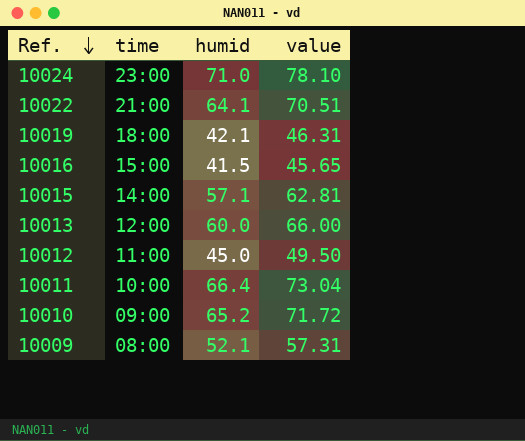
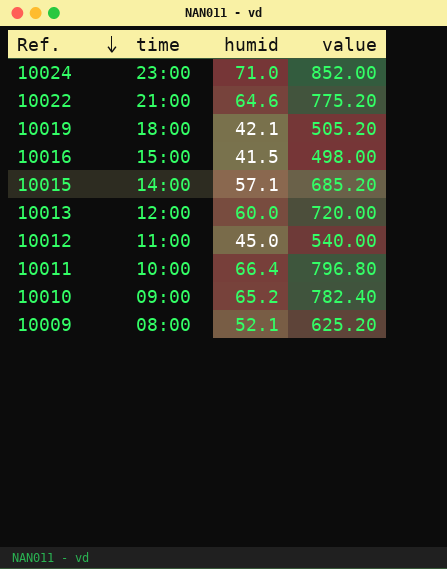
column value | formula: [humid] * 1.1 -> [humid] * 12
10022 | humid: 64.1 -> 64.6

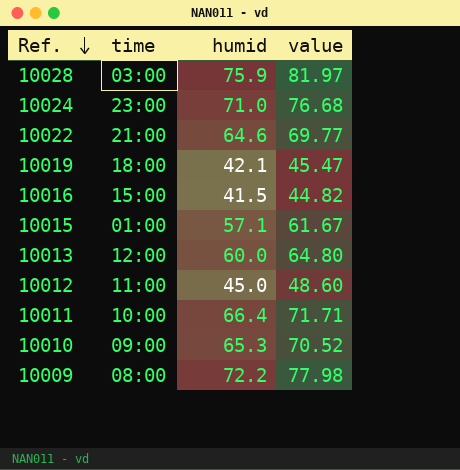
column value | formula: [humid] * 12 -> [humid] * 1.08
row 10028: none -> 03:00 | 75.9 | 81.97
10015 | time: 14:00 -> 01:00
10010 | humid: 65.2 -> 65.3
10009 | humid: 52.1 -> 72.2

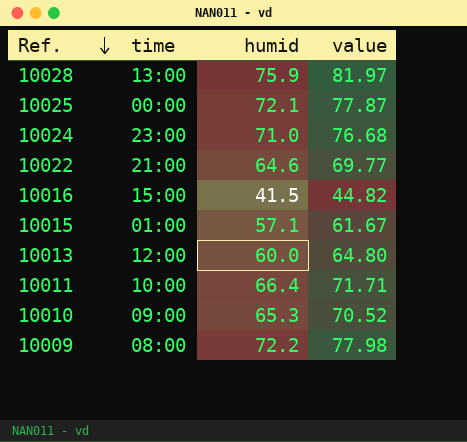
row 10019: 18:00 | 42.1 | 45.47 -> none
row 10012: 11:00 | 45.0 | 48.60 -> none
10028 | time: 03:00 -> 13:00
row 10025: none -> 00:00 | 72.1 | 77.87

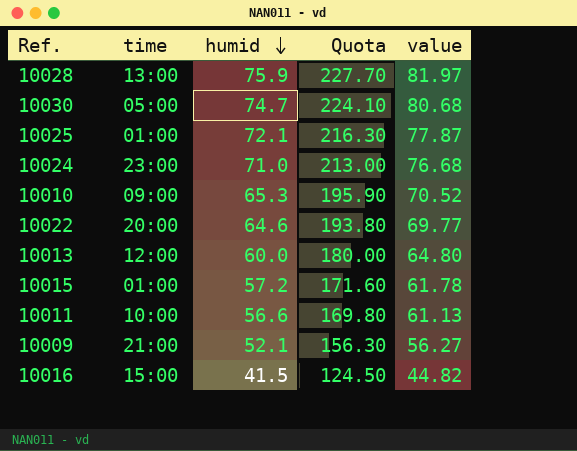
row order: Ref. descending -> humid descending
column Quota | formula: none -> [humid] * 3
row 10030: none -> 05:00 | 74.7 | 224.10 | 80.68
10025 | time: 00:00 -> 01:00
10022 | time: 21:00 -> 20:00
10015 | humid: 57.1 -> 57.2
10015 | value: 61.67 -> 61.78
10011 | humid: 66.4 -> 56.6
10011 | value: 71.71 -> 61.13
10009 | time: 08:00 -> 21:00
10009 | humid: 72.2 -> 52.1
10009 | value: 77.98 -> 56.27

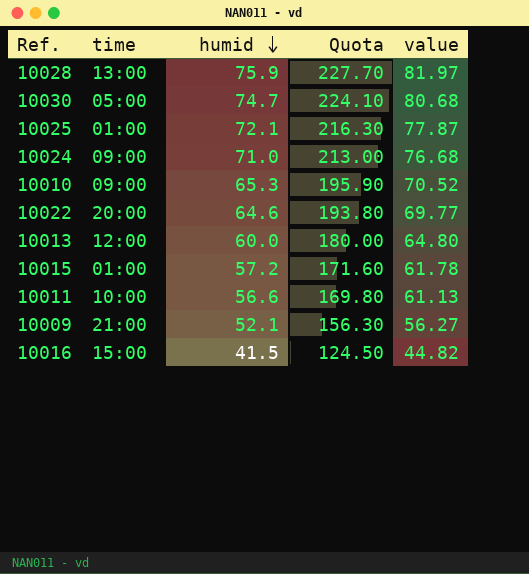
10024 | time: 23:00 -> 09:00

